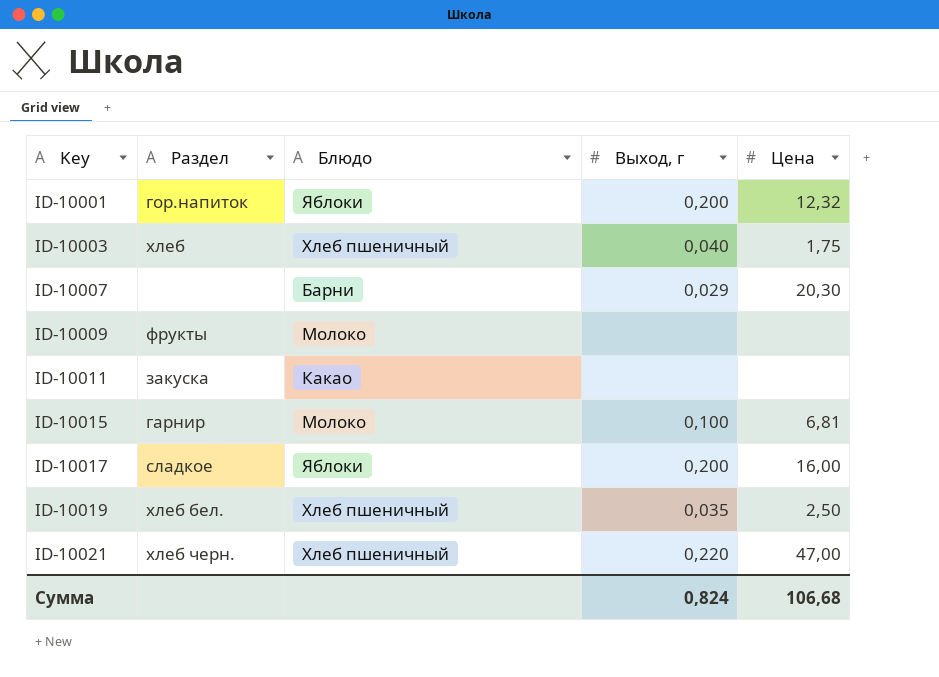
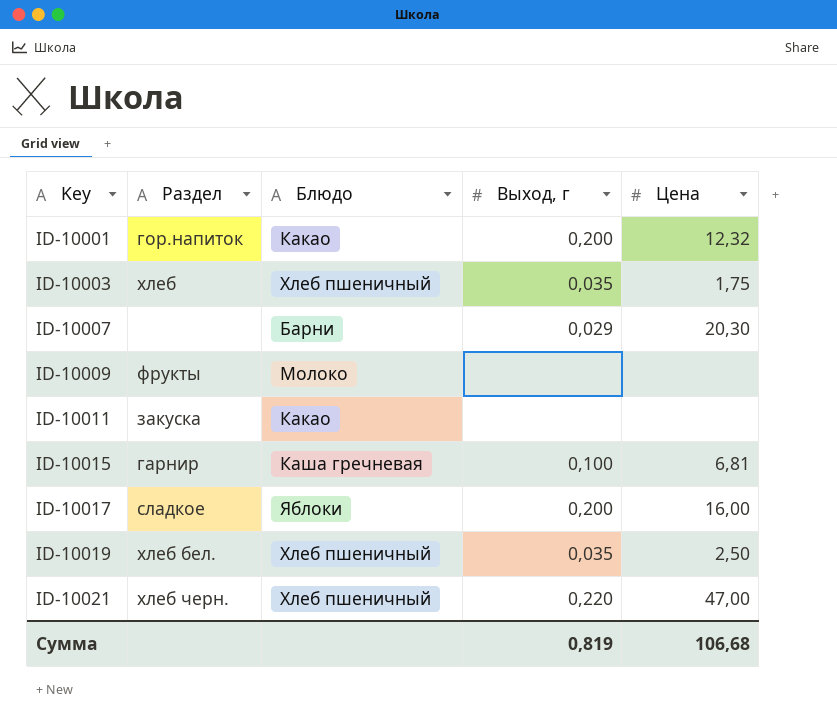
ID-10001 | Блюдо: Яблоки -> Какао
ID-10003 | Выход, г: 0,040 -> 0,035
ID-10015 | Блюдо: Молоко -> Каша гречневая
Сумма | Выход, г: 0,824 -> 0,819

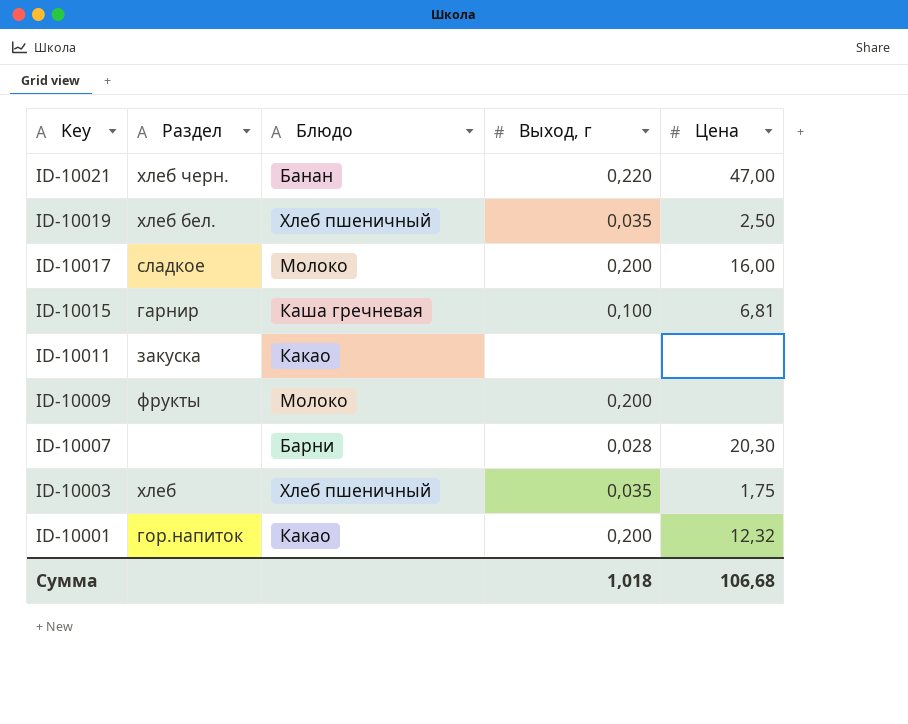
row order: Key ascending -> Key descending
ID-10021 | Блюдо: Хлеб пшеничный -> Банан
ID-10017 | Блюдо: Яблоки -> Молоко
ID-10009 | Выход, г: none -> 0,200
ID-10007 | Выход, г: 0,029 -> 0,028
Сумма | Выход, г: 0,819 -> 1,018

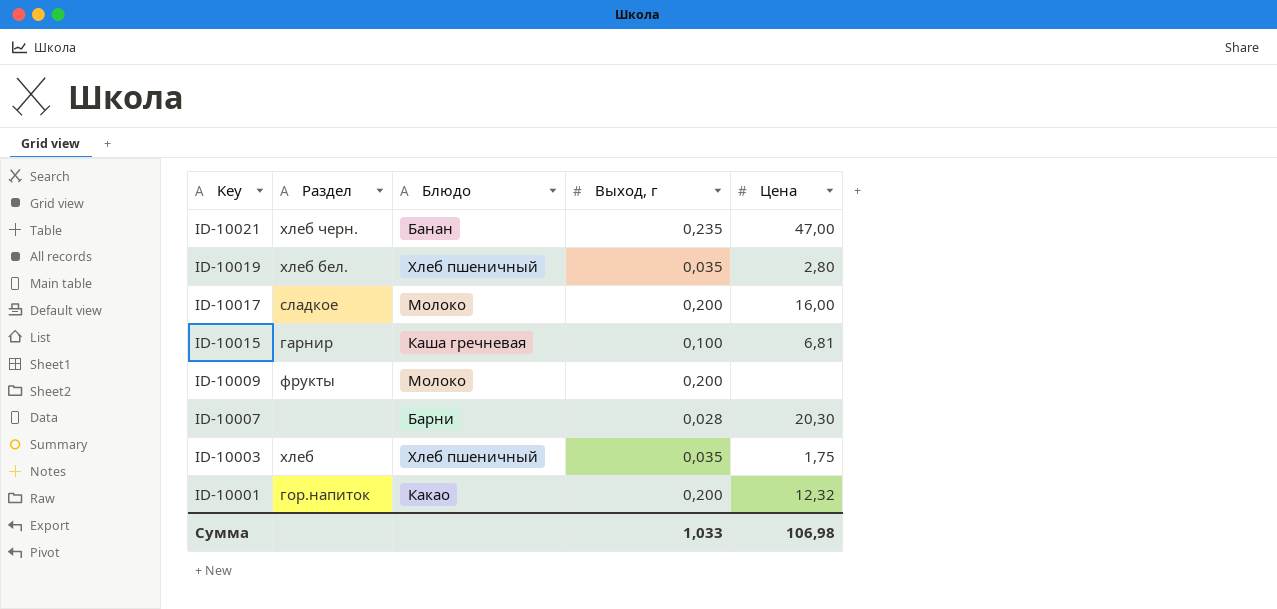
row ID-10011: закуска | Какао | none | none -> none
ID-10021 | Выход, г: 0,220 -> 0,235
ID-10019 | Цена: 2,50 -> 2,80
Сумма | Выход, г: 1,018 -> 1,033
Сумма | Цена: 106,68 -> 106,98

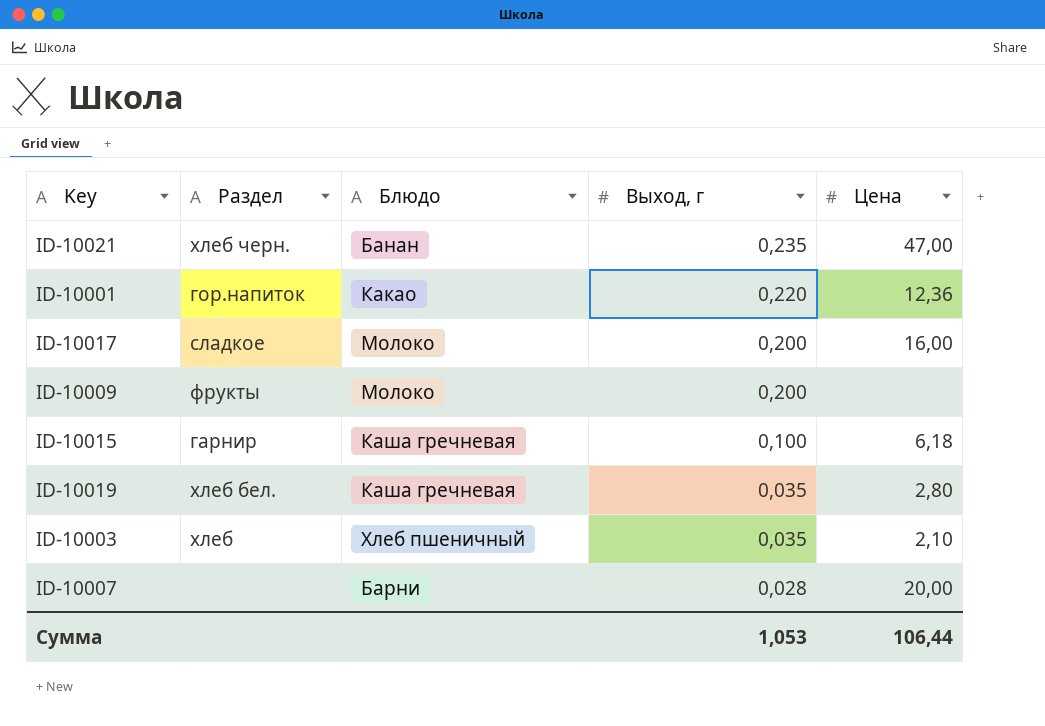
row order: Key descending -> Выход, г descending
ID-10001 | Выход, г: 0,200 -> 0,220
ID-10001 | Цена: 12,32 -> 12,36
ID-10015 | Цена: 6,81 -> 6,18
ID-10019 | Блюдо: Хлеб пшеничный -> Каша гречневая
ID-10003 | Цена: 1,75 -> 2,10
ID-10007 | Цена: 20,30 -> 20,00
Сумма | Выход, г: 1,033 -> 1,053
Сумма | Цена: 106,98 -> 106,44

